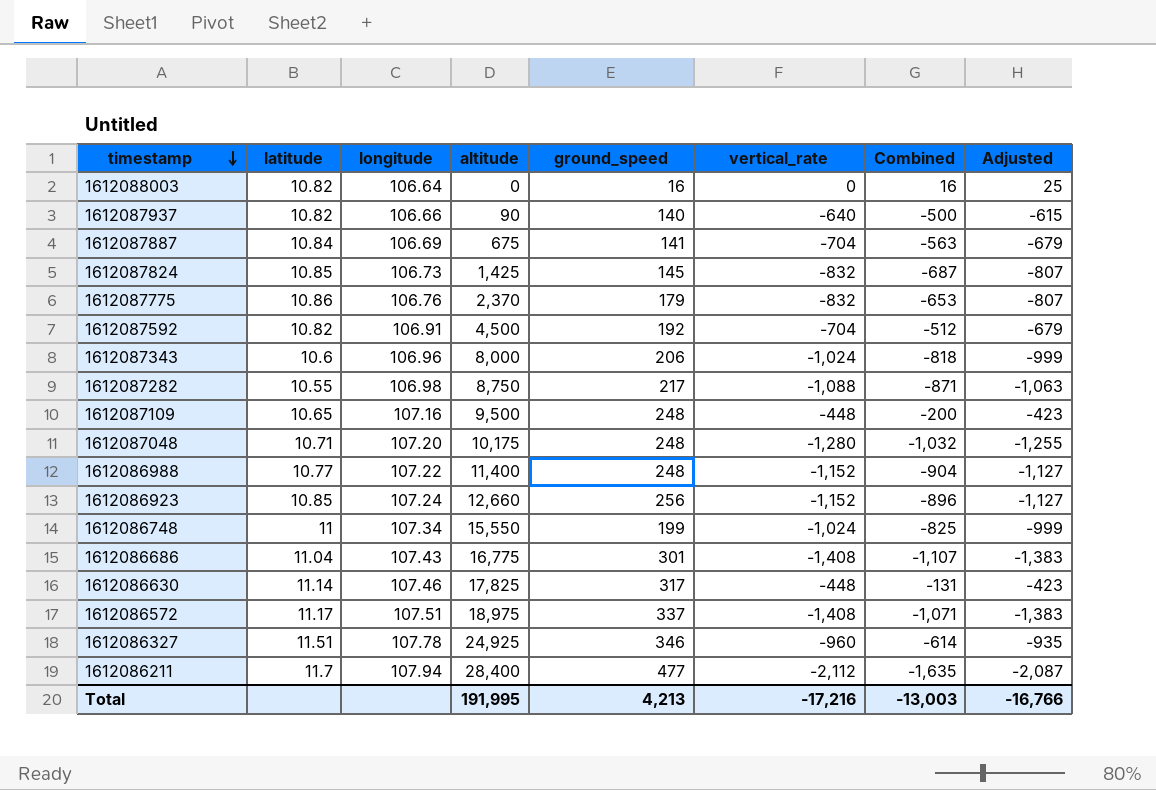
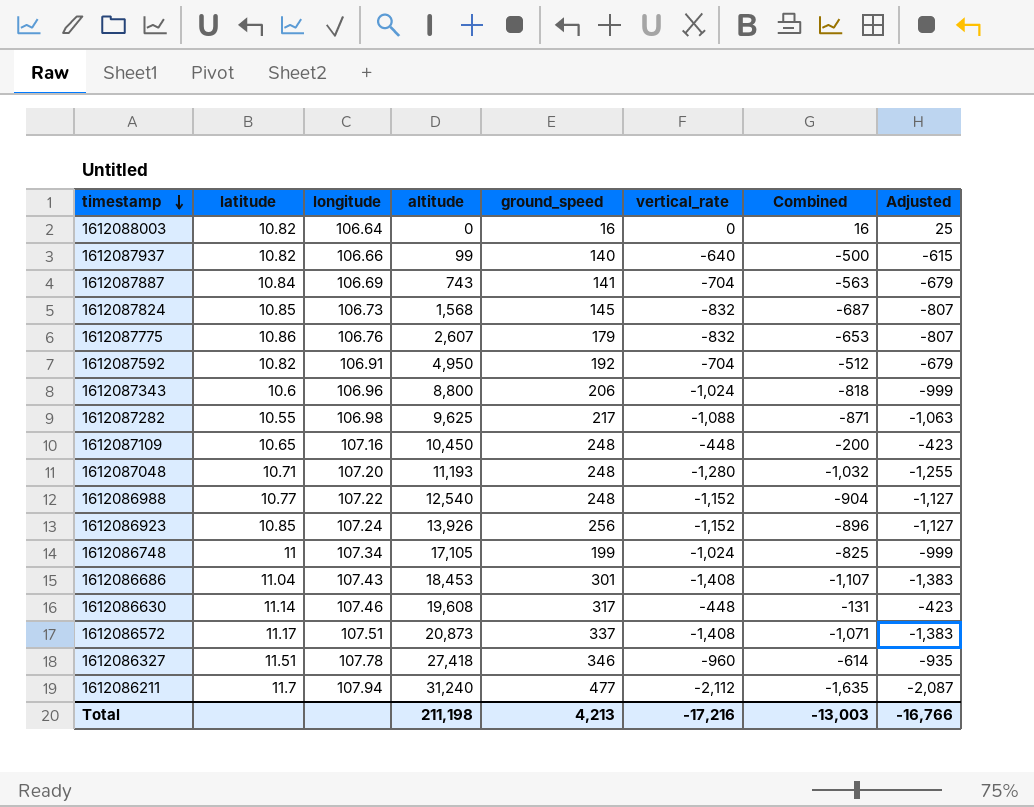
1612087937 | altitude: 90 -> 99
1612087887 | altitude: 675 -> 743
1612087824 | altitude: 1,425 -> 1,568
1612087775 | altitude: 2,370 -> 2,607
1612087592 | altitude: 4,500 -> 4,950
1612087343 | altitude: 8,000 -> 8,800
1612087282 | altitude: 8,750 -> 9,625
1612087109 | altitude: 9,500 -> 10,450
1612087048 | altitude: 10,175 -> 11,193
1612086988 | altitude: 11,400 -> 12,540
1612086923 | altitude: 12,660 -> 13,926
1612086748 | altitude: 15,550 -> 17,105
1612086686 | altitude: 16,775 -> 18,453
1612086630 | altitude: 17,825 -> 19,608
1612086572 | altitude: 18,975 -> 20,873
1612086327 | altitude: 24,925 -> 27,418
1612086211 | altitude: 28,400 -> 31,240
Total | altitude: 191,995 -> 211,198

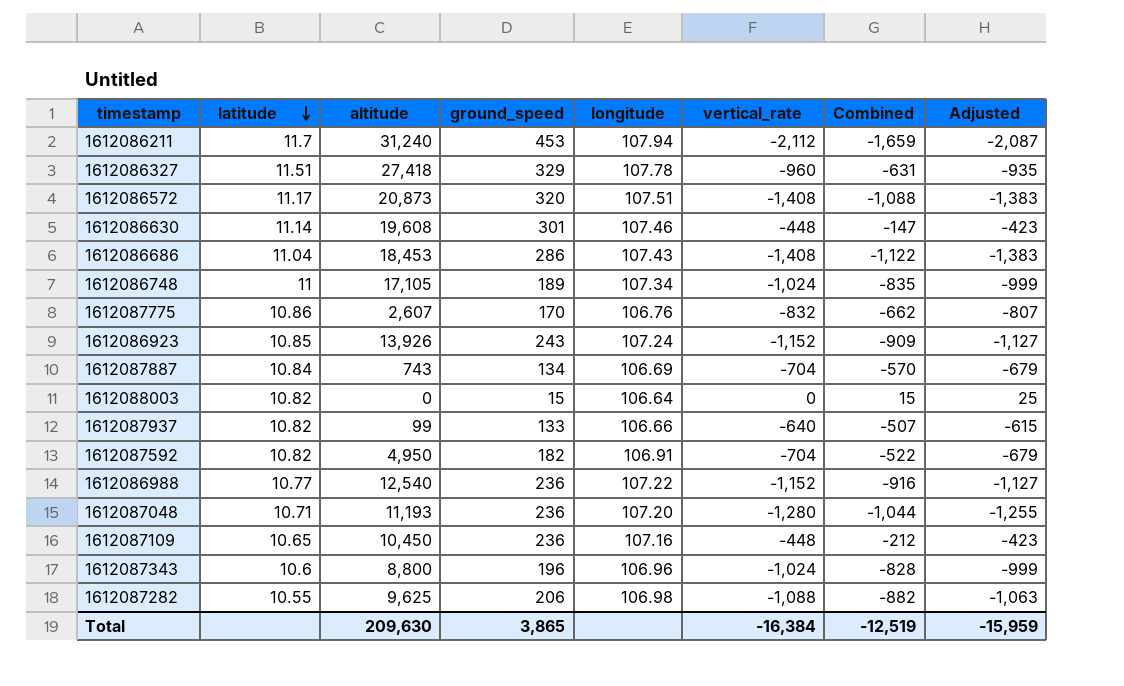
row order: timestamp descending -> latitude descending
column longitude | position: 3 -> 5
row 1612087824: 10.85 | 106.73 | 1,568 | 145 | -832 | -687 | -807 -> none
1612086211 | ground_speed: 477 -> 453
1612086211 | Combined: -1,635 -> -1,659
1612086327 | ground_speed: 346 -> 329
1612086327 | Combined: -614 -> -631
1612086572 | ground_speed: 337 -> 320
1612086572 | Combined: -1,071 -> -1,088
1612086630 | ground_speed: 317 -> 301
1612086630 | Combined: -131 -> -147
1612086686 | ground_speed: 301 -> 286
1612086686 | Combined: -1,107 -> -1,122
1612086748 | ground_speed: 199 -> 189
1612086748 | Combined: -825 -> -835
1612087775 | ground_speed: 179 -> 170
1612087775 | Combined: -653 -> -662
1612086923 | ground_speed: 256 -> 243
1612086923 | Combined: -896 -> -909
1612087887 | ground_speed: 141 -> 134
1612087887 | Combined: -563 -> -570
1612088003 | ground_speed: 16 -> 15
1612088003 | Combined: 16 -> 15
1612087937 | ground_speed: 140 -> 133
1612087937 | Combined: -500 -> -507
1612087592 | ground_speed: 192 -> 182
1612087592 | Combined: -512 -> -522
1612086988 | ground_speed: 248 -> 236
1612086988 | Combined: -904 -> -916
1612087048 | ground_speed: 248 -> 236
1612087048 | Combined: -1,032 -> -1,044
1612087109 | ground_speed: 248 -> 236
1612087109 | Combined: -200 -> -212
1612087343 | ground_speed: 206 -> 196
1612087343 | Combined: -818 -> -828
1612087282 | ground_speed: 217 -> 206
1612087282 | Combined: -871 -> -882
Total | altitude: 211,198 -> 209,630
Total | ground_speed: 4,213 -> 3,865
Total | vertical_rate: -17,216 -> -16,384
Total | Combined: -13,003 -> -12,519
Total | Adjusted: -16,766 -> -15,959

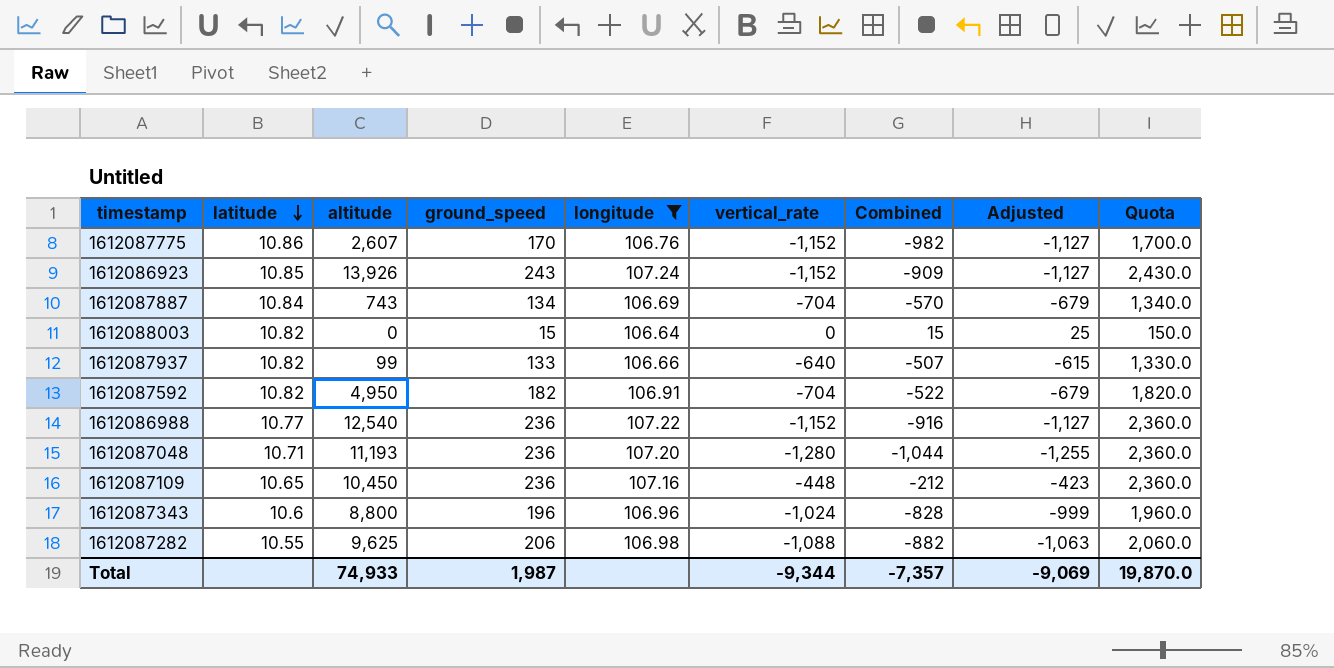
filter: none -> longitude <= 107.24
column Quota | formula: none -> [ground_speed] * 10
1612087775 | vertical_rate: -832 -> -1,152
1612087775 | Combined: -662 -> -982
1612087775 | Adjusted: -807 -> -1,127
Total | altitude: 209,630 -> 74,933
Total | ground_speed: 3,865 -> 1,987
Total | vertical_rate: -16,384 -> -9,344
Total | Combined: -12,519 -> -7,357
Total | Adjusted: -15,959 -> -9,069

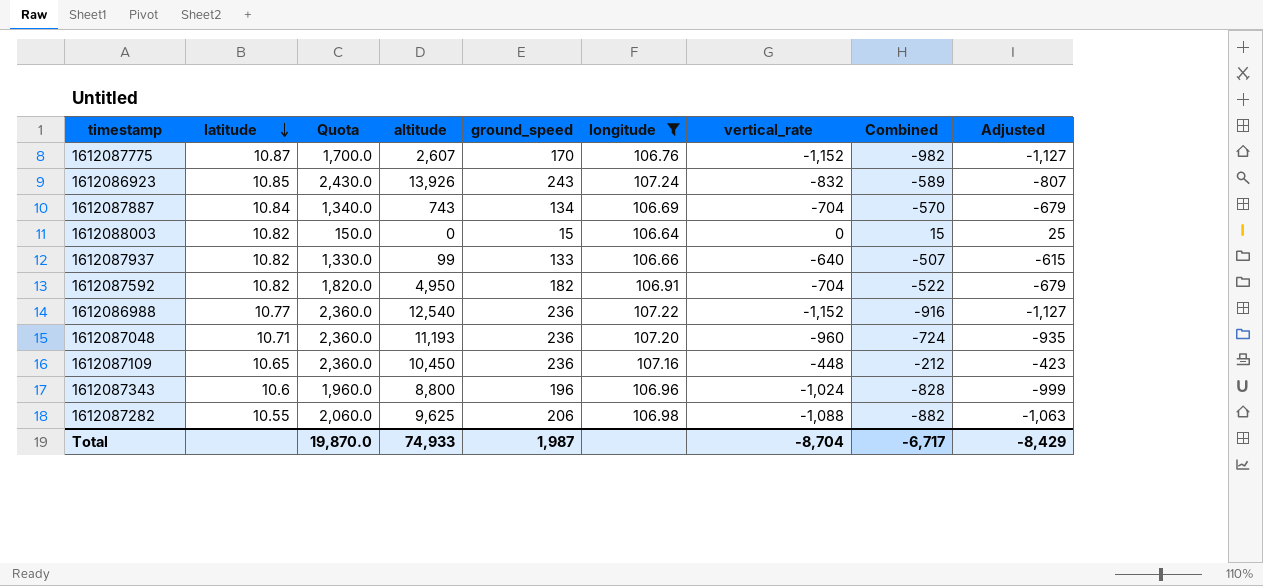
column Quota | position: 9 -> 3
1612087775 | latitude: 10.86 -> 10.87
1612086923 | vertical_rate: -1,152 -> -832
1612086923 | Combined: -909 -> -589
1612086923 | Adjusted: -1,127 -> -807
1612087048 | vertical_rate: -1,280 -> -960
1612087048 | Combined: -1,044 -> -724
1612087048 | Adjusted: -1,255 -> -935
Total | vertical_rate: -9,344 -> -8,704
Total | Combined: -7,357 -> -6,717
Total | Adjusted: -9,069 -> -8,429

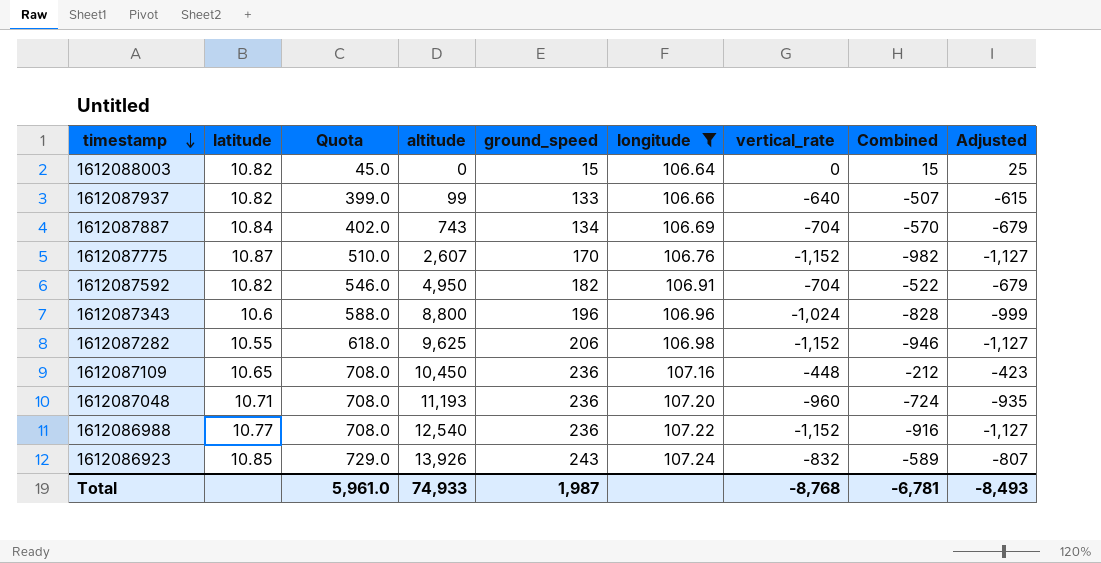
row order: latitude descending -> timestamp descending
column Quota | formula: [ground_speed] * 10 -> [ground_speed] * 3
1612087282 | vertical_rate: -1,088 -> -1,152
1612087282 | Combined: -882 -> -946
1612087282 | Adjusted: -1,063 -> -1,127
Total | Quota: 19,870.0 -> 5,961.0
Total | vertical_rate: -8,704 -> -8,768
Total | Combined: -6,717 -> -6,781
Total | Adjusted: -8,429 -> -8,493

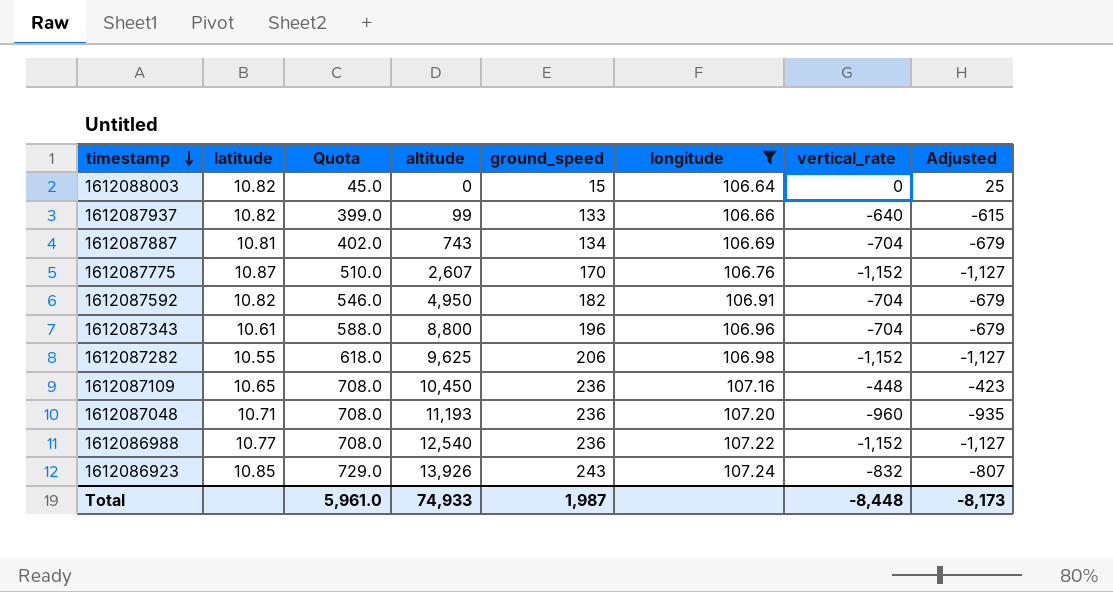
column Combined | formula: [ground_speed] + [vertical_rate] -> none
1612087887 | latitude: 10.84 -> 10.81
1612087343 | latitude: 10.6 -> 10.61
1612087343 | vertical_rate: -1,024 -> -704
1612087343 | Adjusted: -999 -> -679
Total | vertical_rate: -8,768 -> -8,448
Total | Adjusted: -8,493 -> -8,173

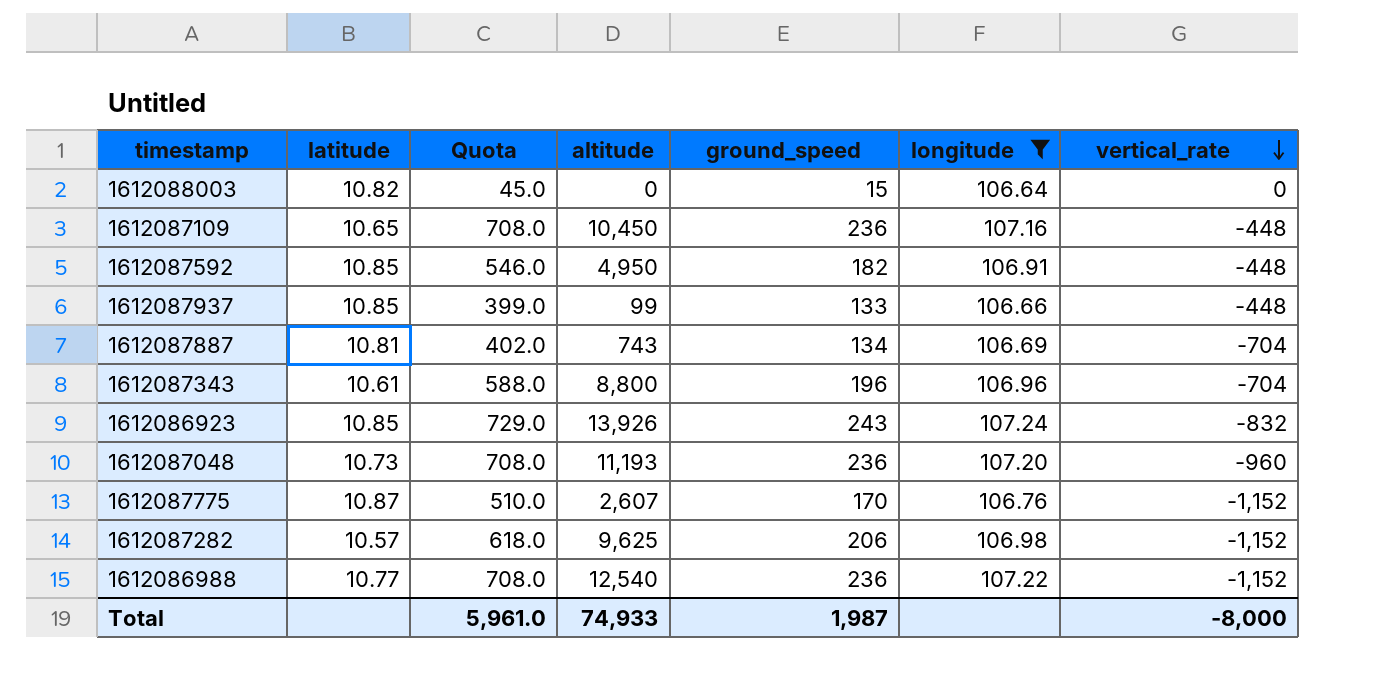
row order: timestamp descending -> vertical_rate descending
column Adjusted | formula: [vertical_rate] + 25 -> none
1612087592 | latitude: 10.82 -> 10.85
1612087592 | vertical_rate: -704 -> -448
1612087937 | latitude: 10.82 -> 10.85
1612087937 | vertical_rate: -640 -> -448
1612087048 | latitude: 10.71 -> 10.73
1612087282 | latitude: 10.55 -> 10.57
Total | vertical_rate: -8,448 -> -8,000

